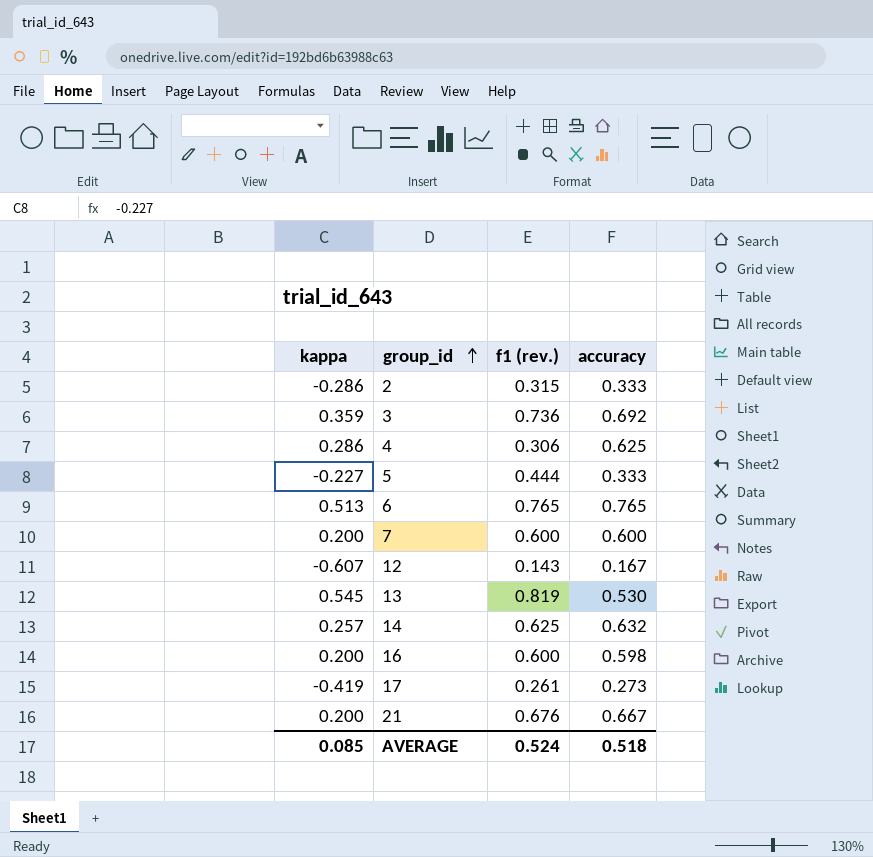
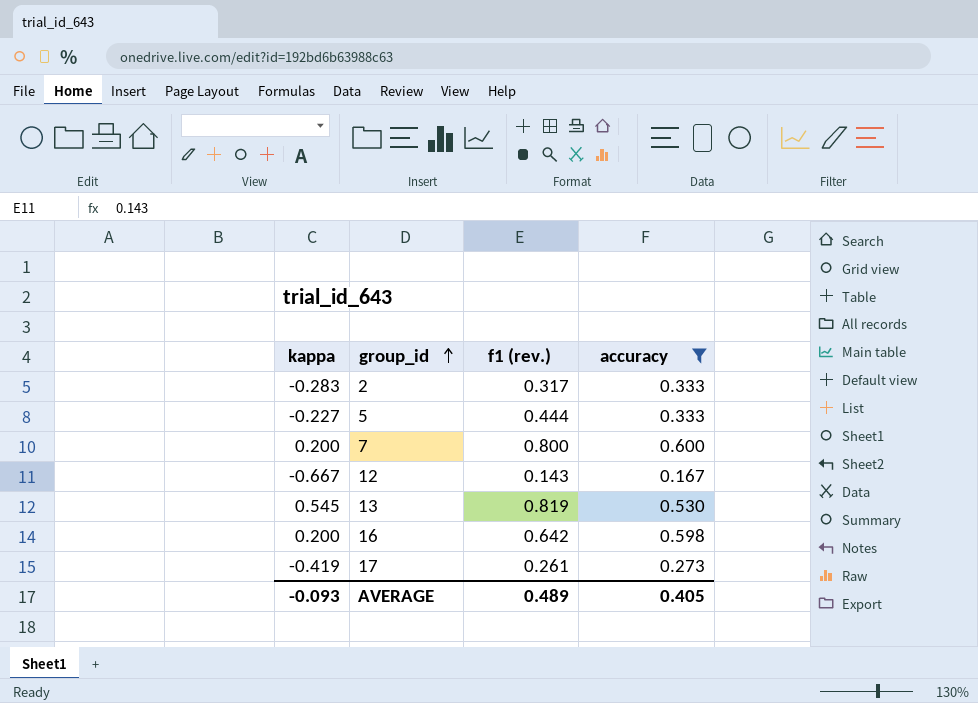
filter: none -> accuracy <= 0.600
2 | kappa: -0.286 -> -0.283
2 | f1 (rev.): 0.315 -> 0.317
7 | f1 (rev.): 0.600 -> 0.800
12 | kappa: -0.607 -> -0.667
16 | f1 (rev.): 0.600 -> 0.642
AVERAGE | kappa: 0.085 -> -0.093
AVERAGE | f1 (rev.): 0.524 -> 0.489
AVERAGE | accuracy: 0.518 -> 0.405

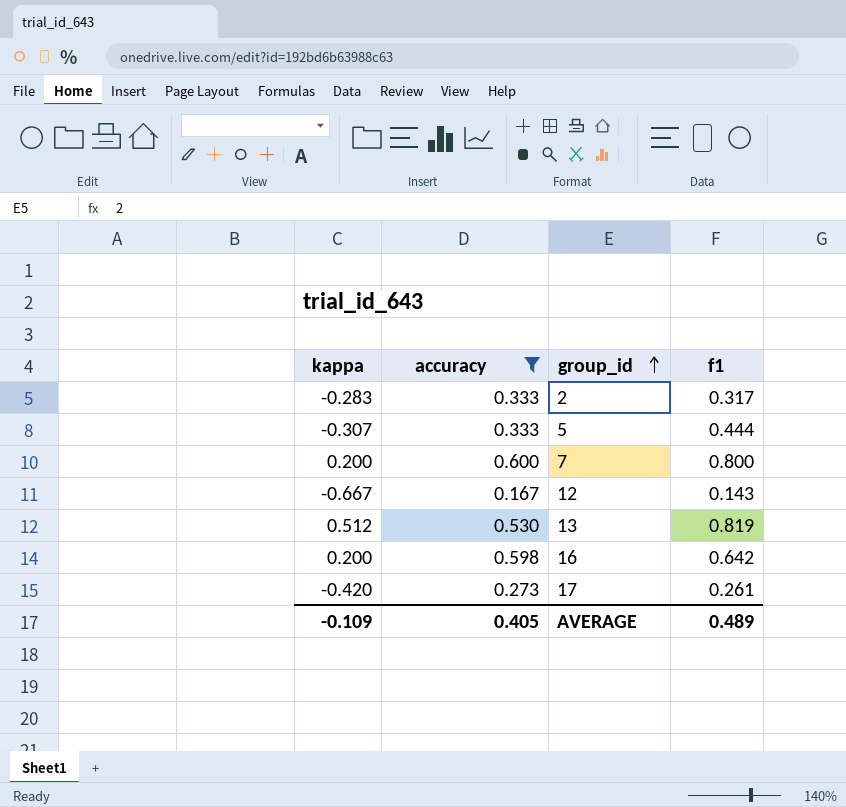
column accuracy | position: 4 -> 2
column name: f1 (rev.) -> f1
5 | kappa: -0.227 -> -0.307
13 | kappa: 0.545 -> 0.512
17 | kappa: -0.419 -> -0.420
AVERAGE | kappa: -0.093 -> -0.109

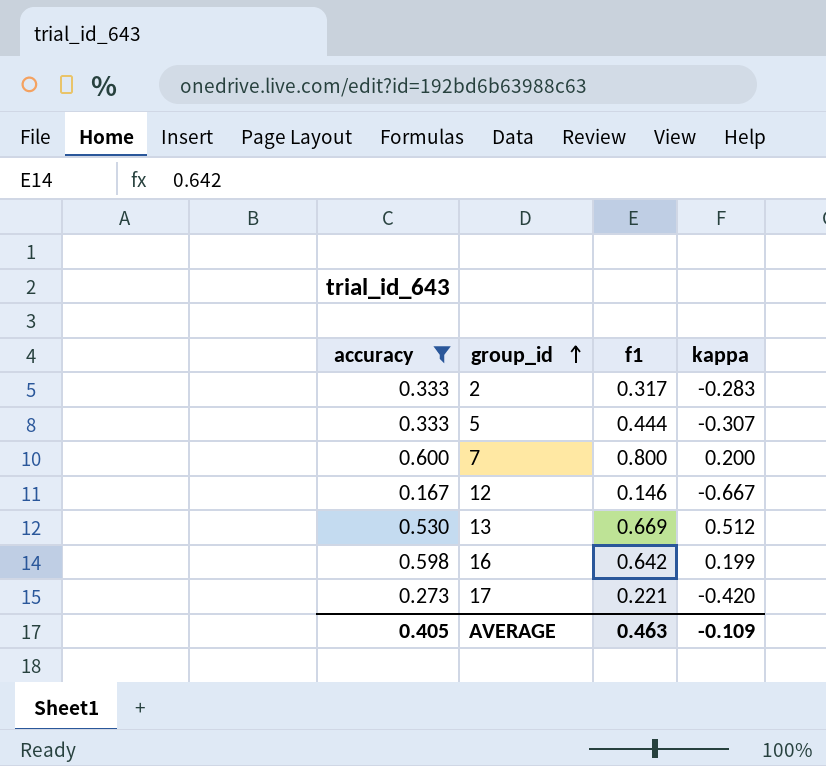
column kappa | position: 1 -> 4
12 | f1: 0.143 -> 0.146
13 | f1: 0.819 -> 0.669
16 | kappa: 0.200 -> 0.199
17 | f1: 0.261 -> 0.221
AVERAGE | f1: 0.489 -> 0.463

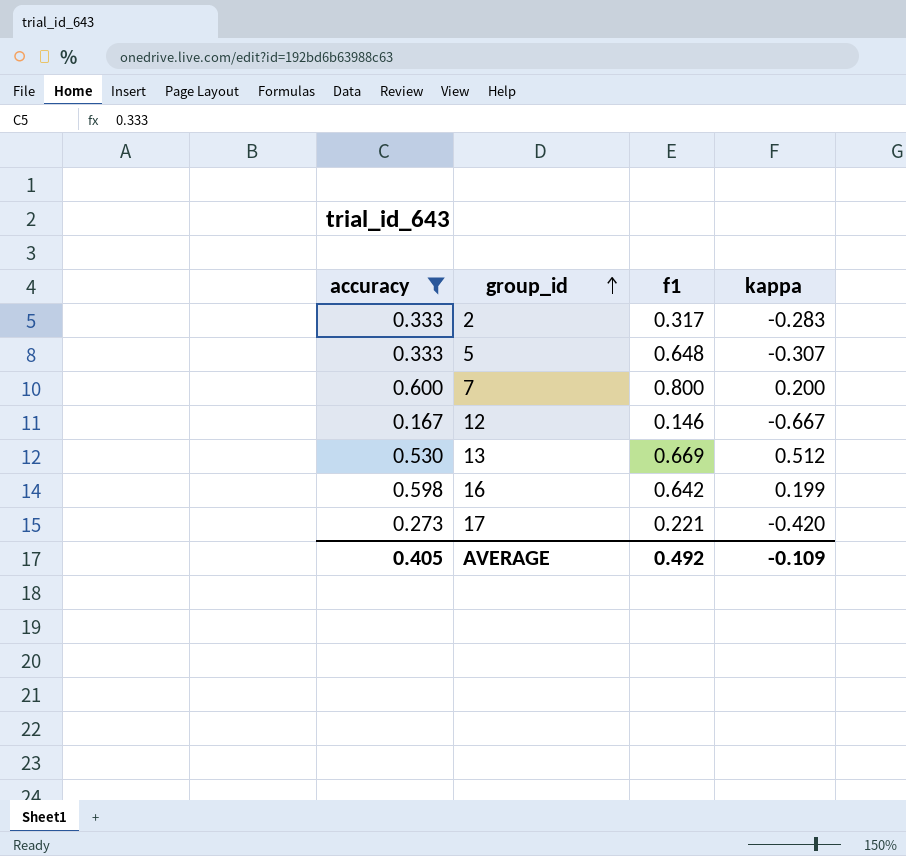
5 | f1: 0.444 -> 0.648
AVERAGE | f1: 0.463 -> 0.492

